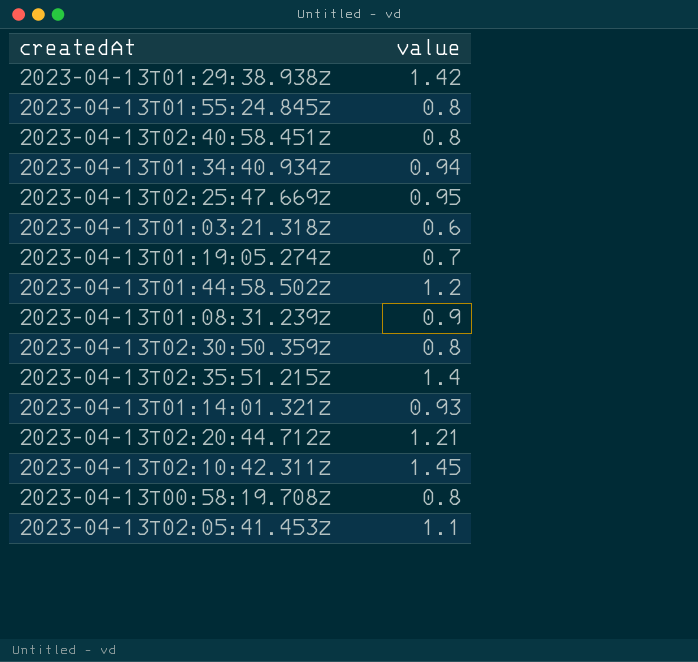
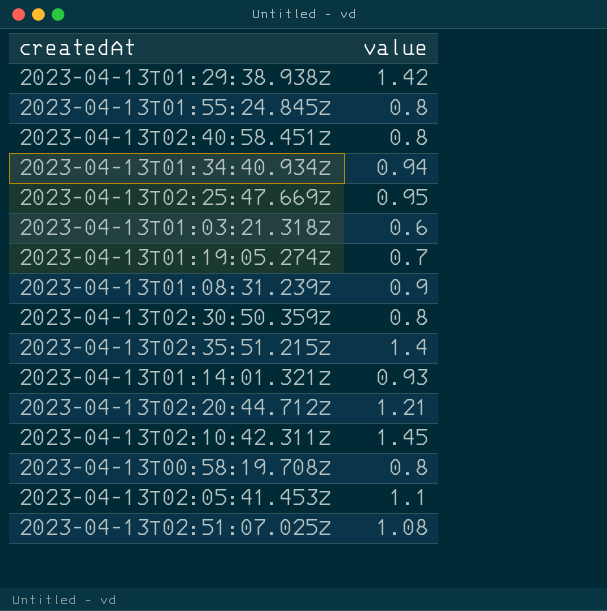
row 2023-04-13T01:44:58.502Z: 1.2 -> none
row 2023-04-13T02:51:07.025Z: none -> 1.08

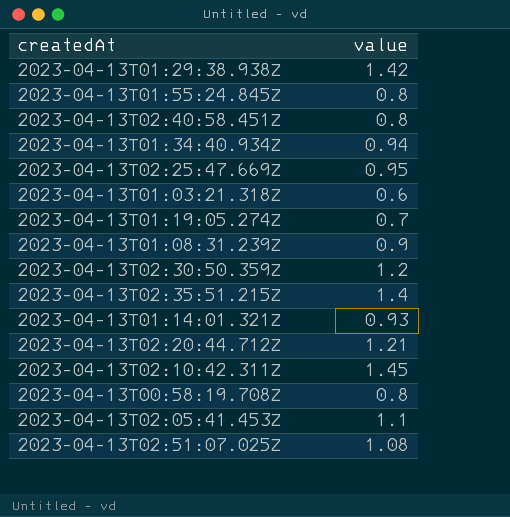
2023-04-13T02:30:50.359Z | value: 0.8 -> 1.2

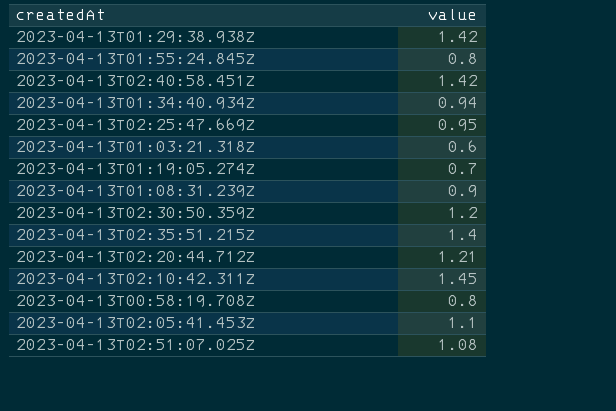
row 2023-04-13T01:14:01.321Z: 0.93 -> none
2023-04-13T02:40:58.451Z | value: 0.8 -> 1.42

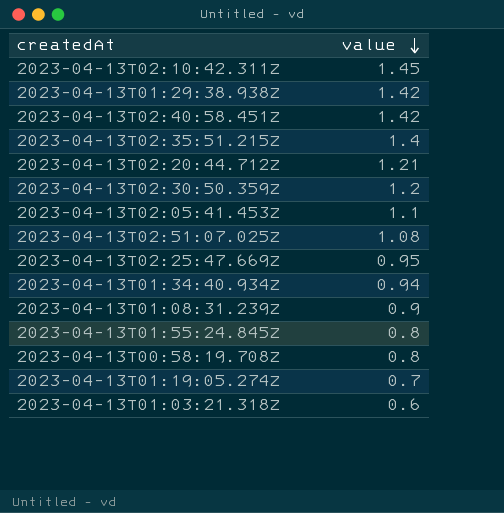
row order: none -> value descending

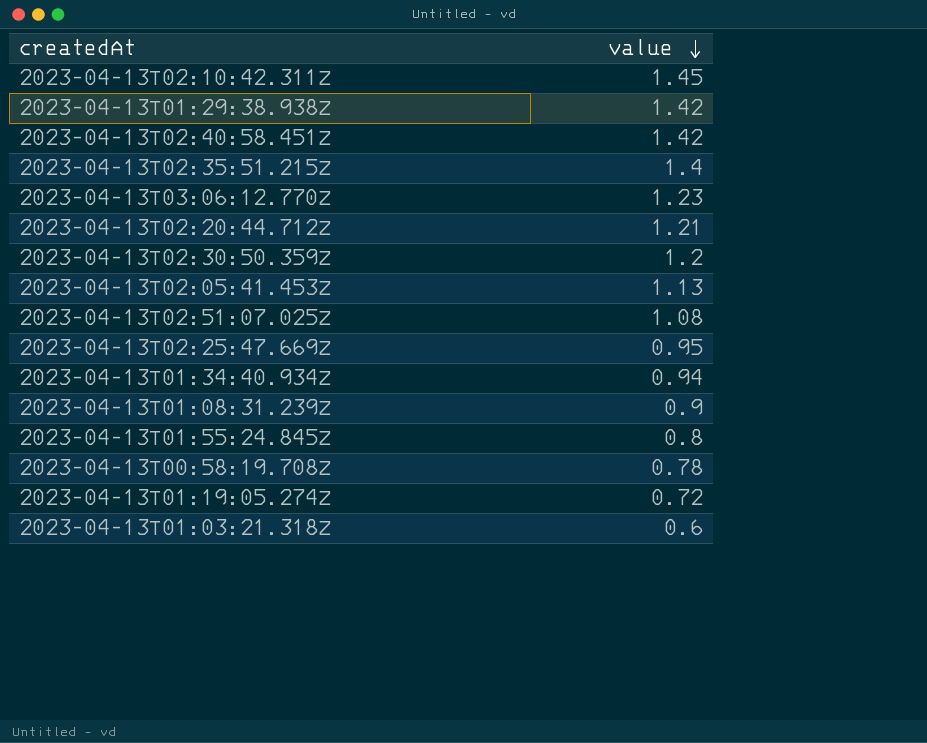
row 2023-04-13T03:06:12.770Z: none -> 1.23
2023-04-13T02:05:41.453Z | value: 1.1 -> 1.13
2023-04-13T00:58:19.708Z | value: 0.8 -> 0.78
2023-04-13T01:19:05.274Z | value: 0.7 -> 0.72

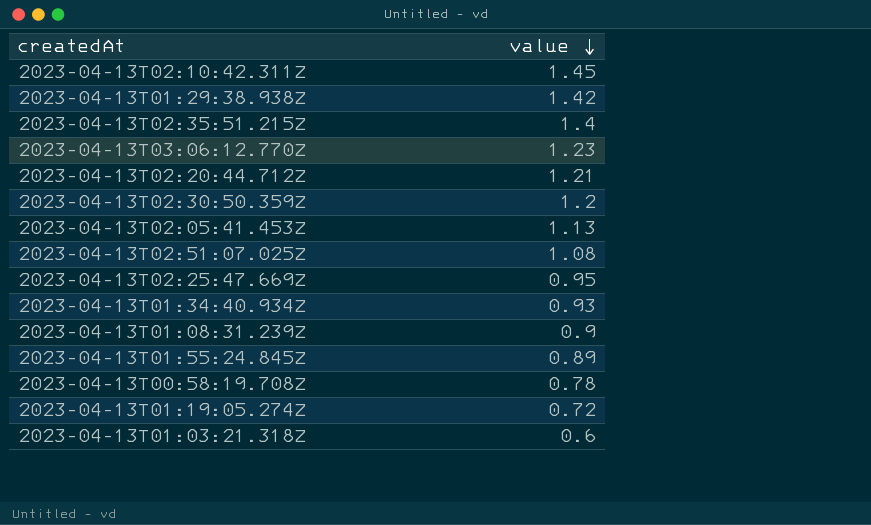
row 2023-04-13T02:40:58.451Z: 1.42 -> none
2023-04-13T01:34:40.934Z | value: 0.94 -> 0.93
2023-04-13T01:55:24.845Z | value: 0.8 -> 0.89

